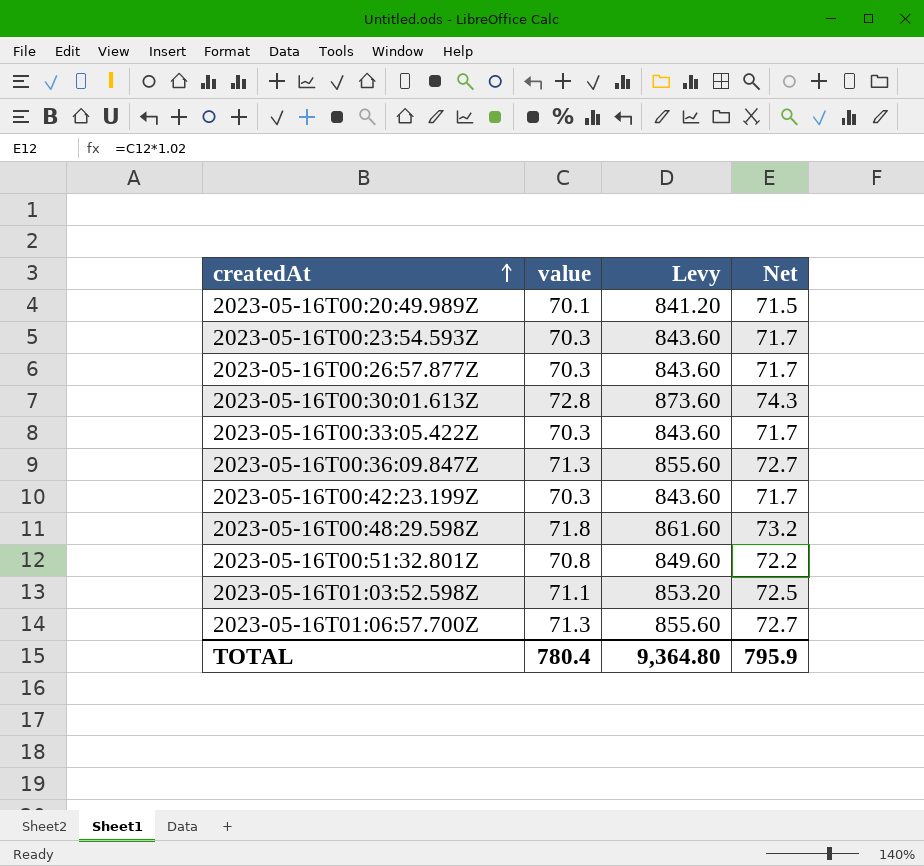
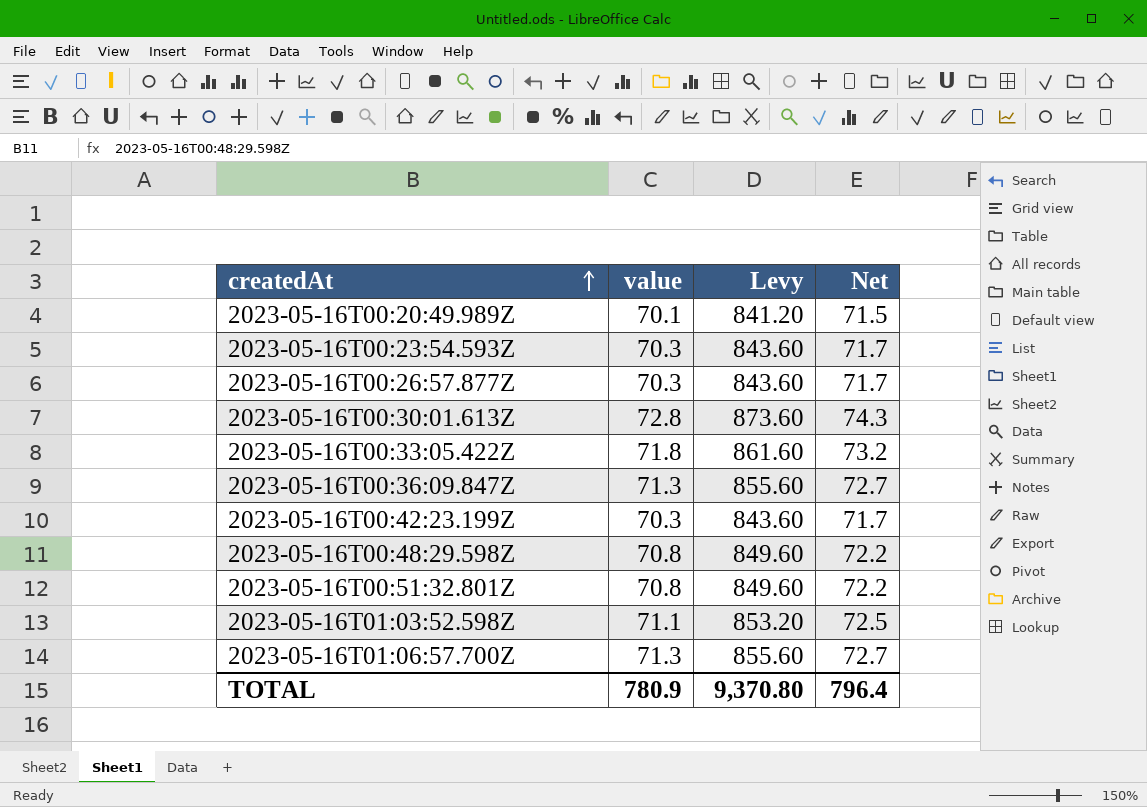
2023-05-16T00:33:05.422Z | value: 70.3 -> 71.8
2023-05-16T00:33:05.422Z | Levy: 843.60 -> 861.60
2023-05-16T00:33:05.422Z | Net: 71.7 -> 73.2
2023-05-16T00:48:29.598Z | value: 71.8 -> 70.8
2023-05-16T00:48:29.598Z | Levy: 861.60 -> 849.60
2023-05-16T00:48:29.598Z | Net: 73.2 -> 72.2
TOTAL | value: 780.4 -> 780.9
TOTAL | Levy: 9,364.80 -> 9,370.80
TOTAL | Net: 795.9 -> 796.4

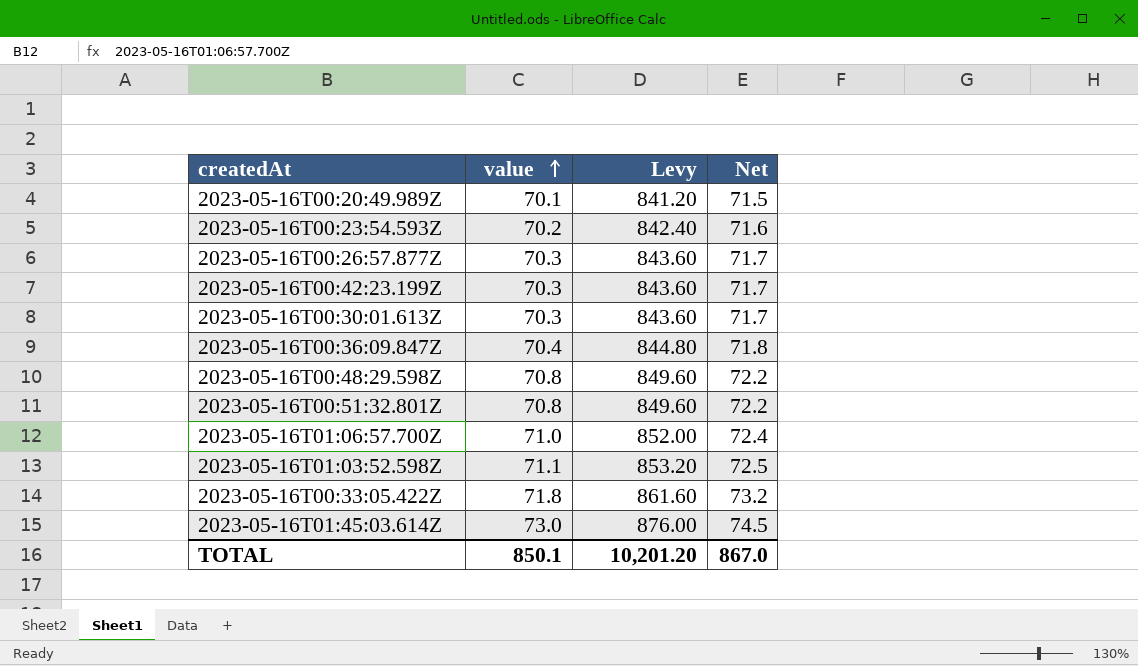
row order: createdAt ascending -> value ascending
2023-05-16T00:23:54.593Z | value: 70.3 -> 70.2
2023-05-16T00:23:54.593Z | Levy: 843.60 -> 842.40
2023-05-16T00:23:54.593Z | Net: 71.7 -> 71.6
2023-05-16T00:30:01.613Z | value: 72.8 -> 70.3
2023-05-16T00:30:01.613Z | Levy: 873.60 -> 843.60
2023-05-16T00:30:01.613Z | Net: 74.3 -> 71.7
2023-05-16T00:36:09.847Z | value: 71.3 -> 70.4
2023-05-16T00:36:09.847Z | Levy: 855.60 -> 844.80
2023-05-16T00:36:09.847Z | Net: 72.7 -> 71.8
2023-05-16T01:06:57.700Z | value: 71.3 -> 71.0
2023-05-16T01:06:57.700Z | Levy: 855.60 -> 852.00
2023-05-16T01:06:57.700Z | Net: 72.7 -> 72.4
row 2023-05-16T01:45:03.614Z: none -> 73.0 | 876.00 | 74.5
TOTAL | value: 780.9 -> 850.1
TOTAL | Levy: 9,370.80 -> 10,201.20
TOTAL | Net: 796.4 -> 867.0

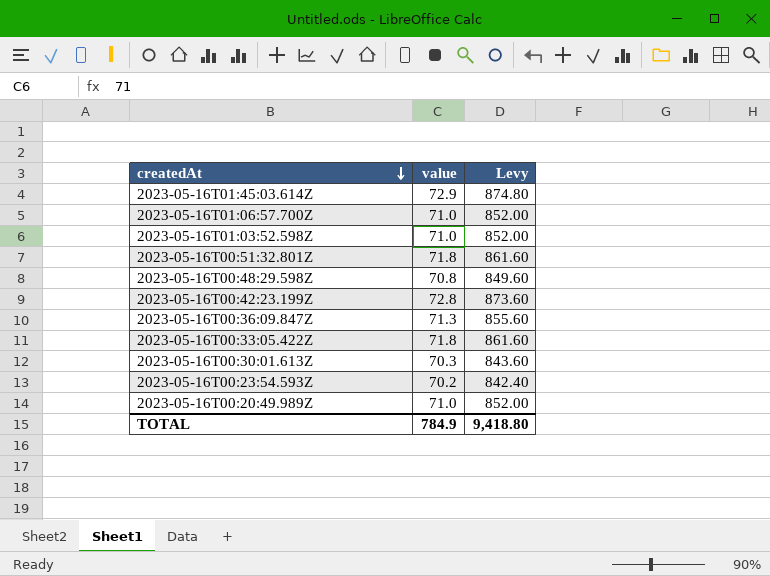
row order: value ascending -> createdAt descending
column Net | formula: [value] * 1.02 -> none
row 2023-05-16T00:26:57.877Z: 70.3 | 843.60 | 71.7 -> none
2023-05-16T01:45:03.614Z | value: 73.0 -> 72.9
2023-05-16T01:45:03.614Z | Levy: 876.00 -> 874.80
2023-05-16T01:03:52.598Z | value: 71.1 -> 71.0
2023-05-16T01:03:52.598Z | Levy: 853.20 -> 852.00
2023-05-16T00:51:32.801Z | value: 70.8 -> 71.8
2023-05-16T00:51:32.801Z | Levy: 849.60 -> 861.60
2023-05-16T00:42:23.199Z | value: 70.3 -> 72.8
2023-05-16T00:42:23.199Z | Levy: 843.60 -> 873.60
2023-05-16T00:36:09.847Z | value: 70.4 -> 71.3
2023-05-16T00:36:09.847Z | Levy: 844.80 -> 855.60
2023-05-16T00:20:49.989Z | value: 70.1 -> 71.0
2023-05-16T00:20:49.989Z | Levy: 841.20 -> 852.00
TOTAL | value: 850.1 -> 784.9
TOTAL | Levy: 10,201.20 -> 9,418.80

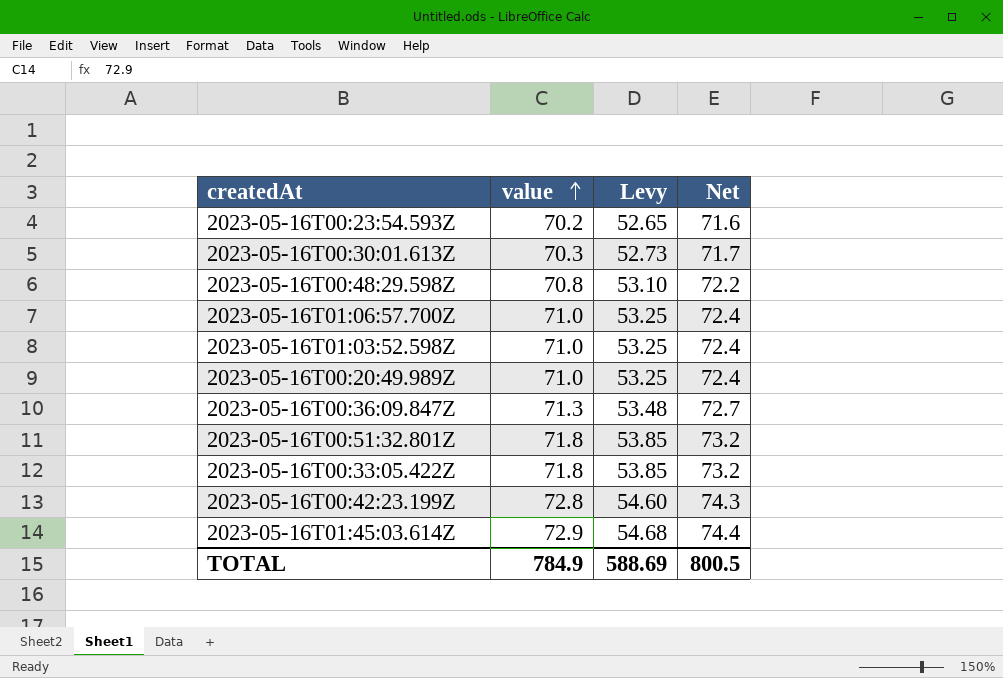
row order: createdAt descending -> value ascending
column Levy | formula: [value] * 12 -> [value] * 0.75
column Net | formula: none -> [value] * 1.02
TOTAL | Levy: 9,418.80 -> 588.69

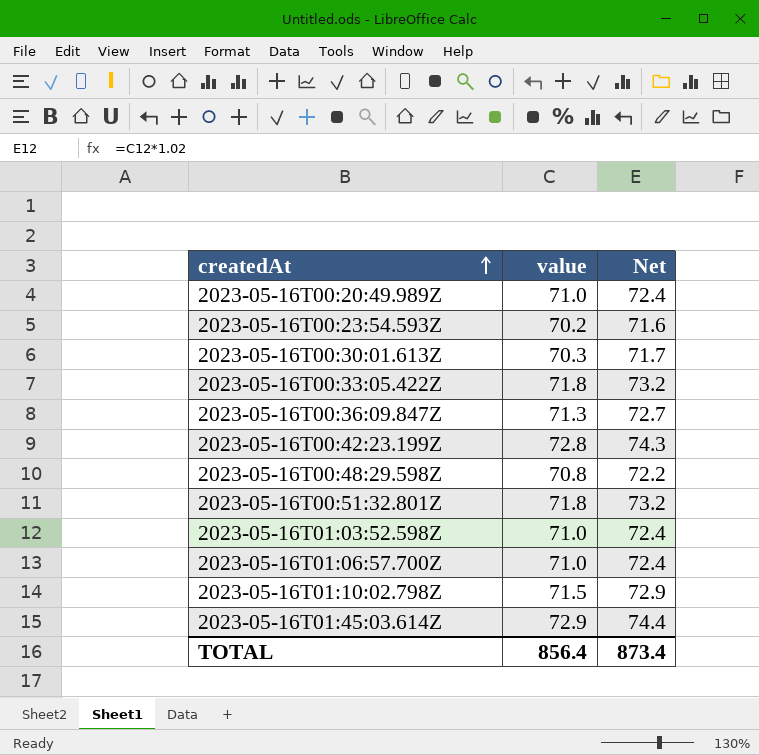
row order: value ascending -> createdAt ascending
column Levy | formula: [value] * 0.75 -> none
row 2023-05-16T01:10:02.798Z: none -> 71.5 | 72.9
TOTAL | value: 784.9 -> 856.4
TOTAL | Net: 800.5 -> 873.4

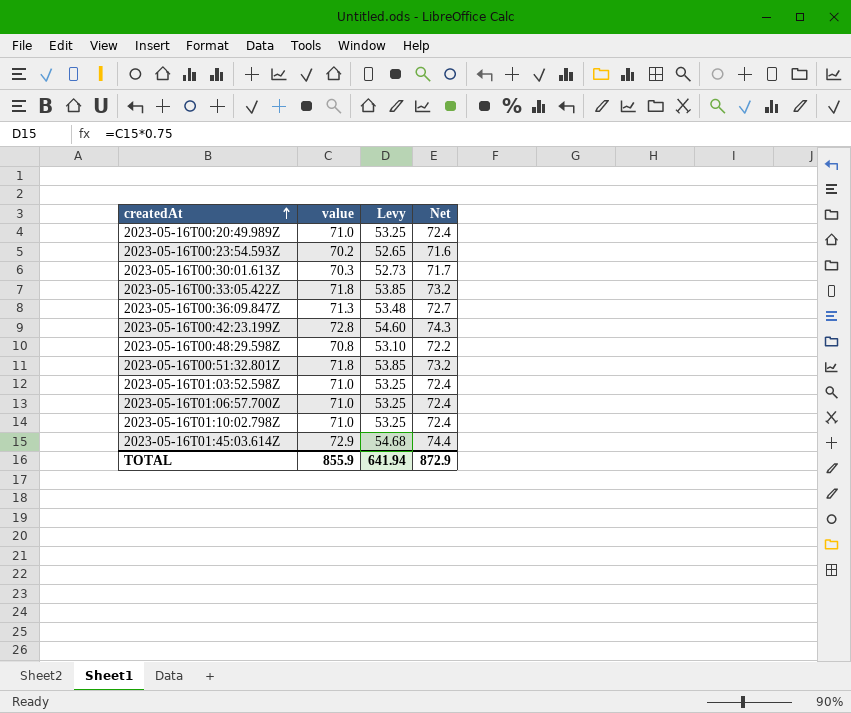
column Levy | formula: none -> [value] * 0.75
2023-05-16T01:10:02.798Z | value: 71.5 -> 71.0
2023-05-16T01:10:02.798Z | Net: 72.9 -> 72.4
TOTAL | value: 856.4 -> 855.9
TOTAL | Net: 873.4 -> 872.9

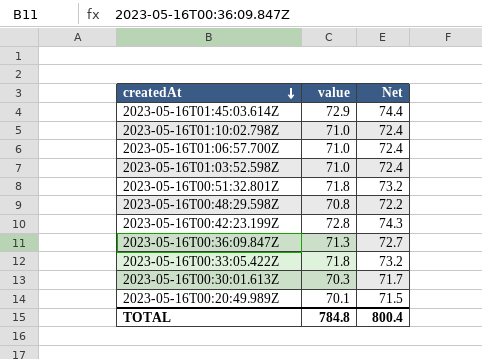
row order: createdAt ascending -> createdAt descending
column Levy | formula: [value] * 0.75 -> none
row 2023-05-16T00:23:54.593Z: 70.2 | 52.65 | 71.6 -> none
2023-05-16T00:20:49.989Z | value: 71.0 -> 70.1
2023-05-16T00:20:49.989Z | Net: 72.4 -> 71.5
TOTAL | value: 855.9 -> 784.8
TOTAL | Net: 872.9 -> 800.4

